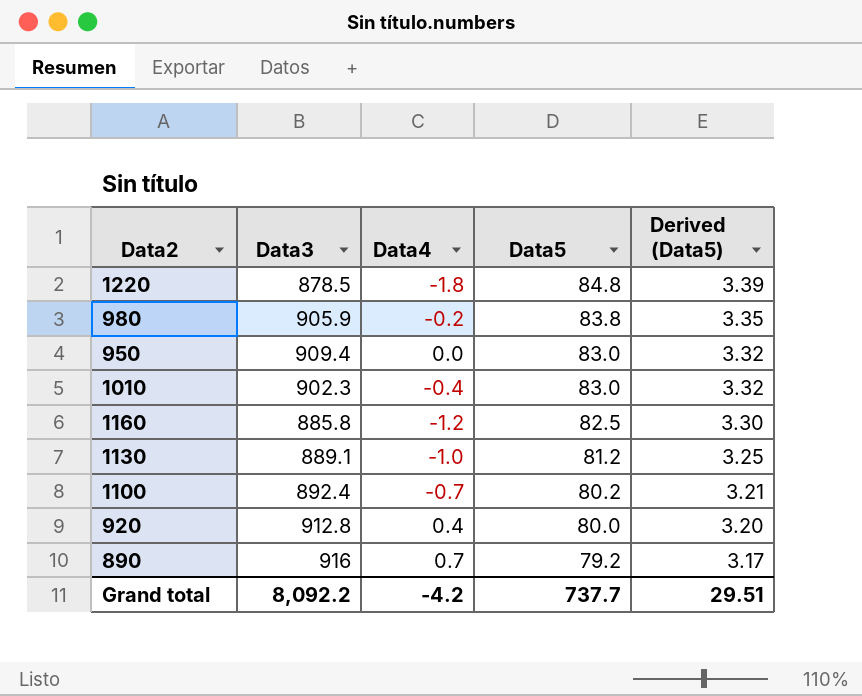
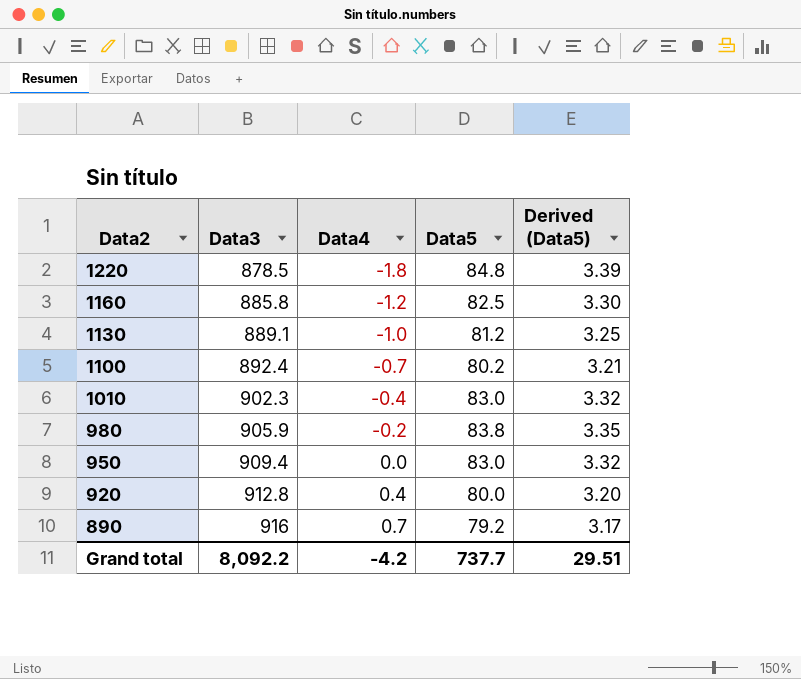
row order: Data5 descending -> Data2 descending

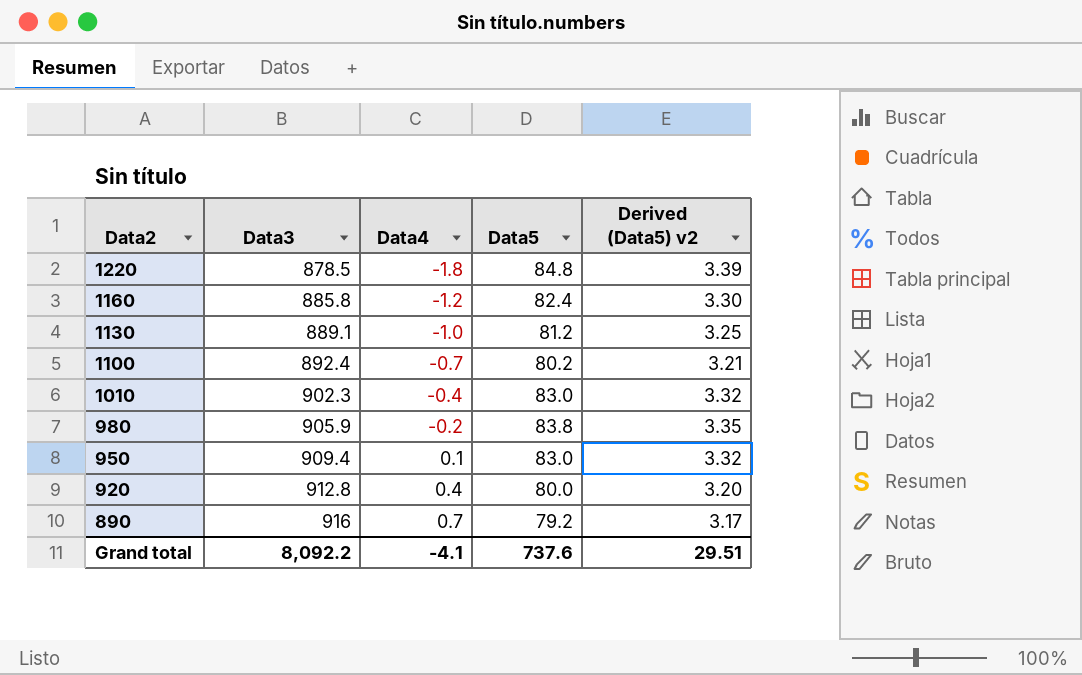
column name: Derived (Data5) -> Derived (Data5) v2
1160 | Data5: 82.5 -> 82.4
950 | Data4: 0.0 -> 0.1
Grand total | Data4: -4.2 -> -4.1
Grand total | Data5: 737.7 -> 737.6

